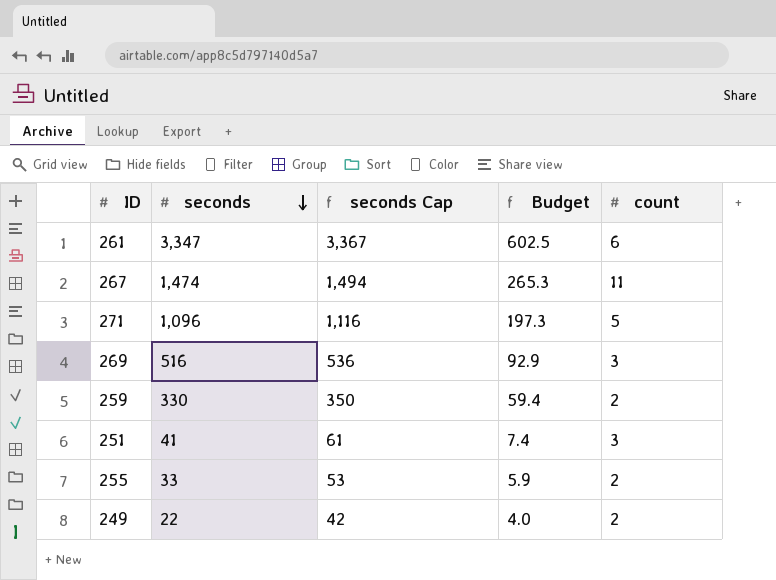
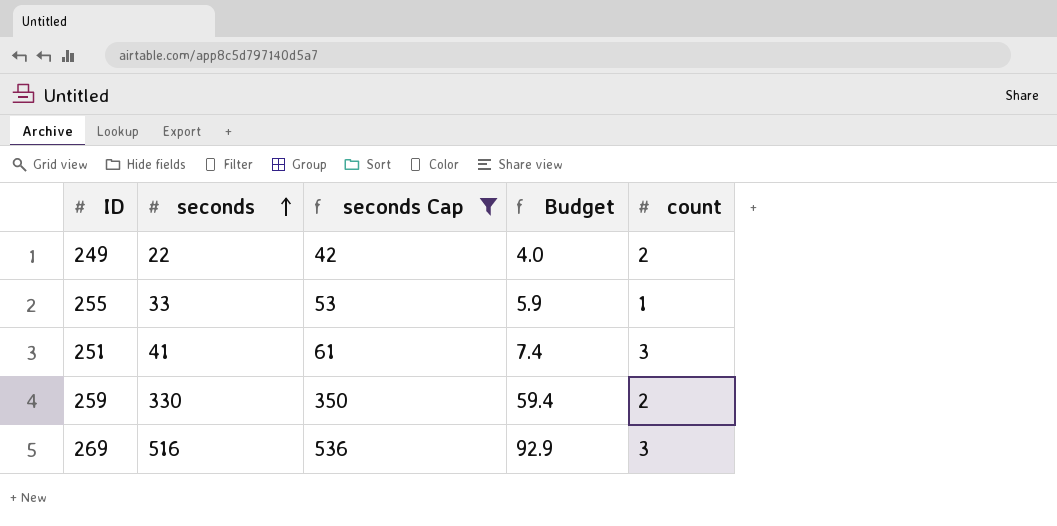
filter: none -> seconds Cap <= 536
row order: seconds descending -> seconds ascending
255 | count: 2 -> 1

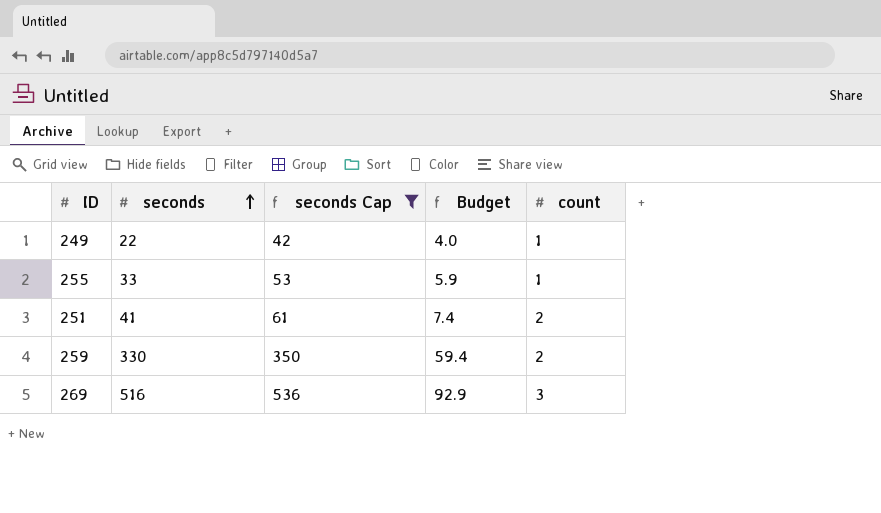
249 | count: 2 -> 1
251 | count: 3 -> 2

